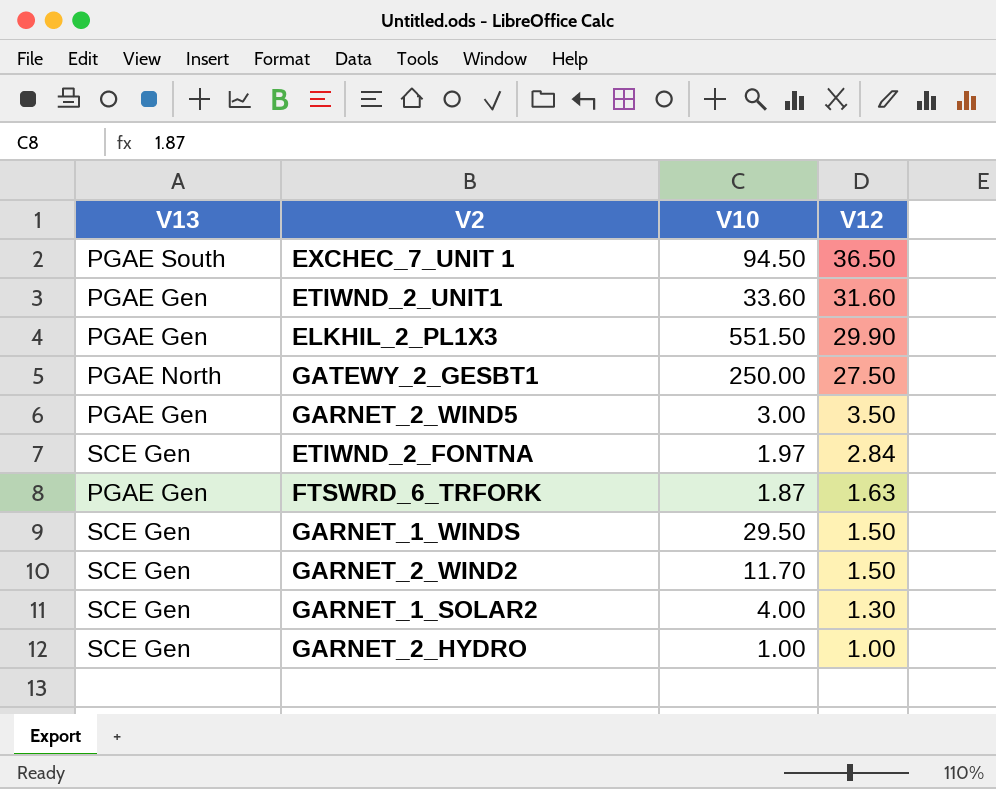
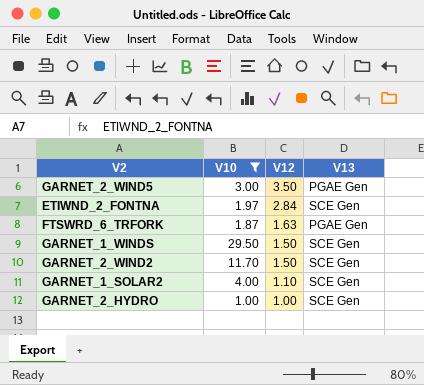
filter: none -> V10 <= 29.50
column V13 | position: 1 -> 4
GARNET_1_SOLAR2 | V12: 1.30 -> 1.10

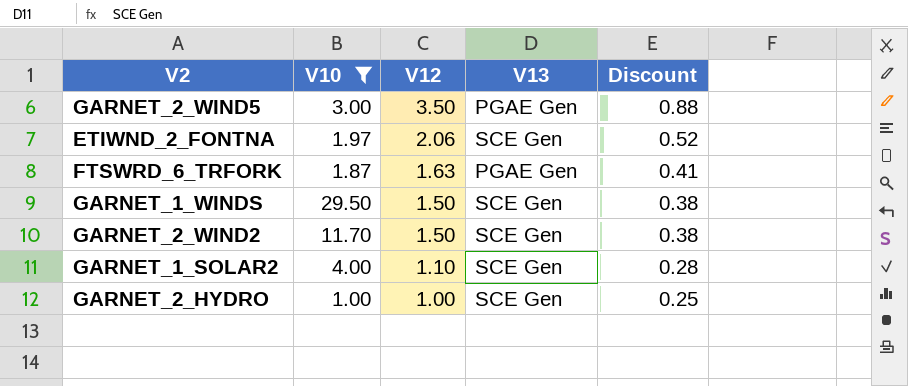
column Discount | formula: none -> [V12] * 0.25
ETIWND_2_FONTNA | V12: 2.84 -> 2.06

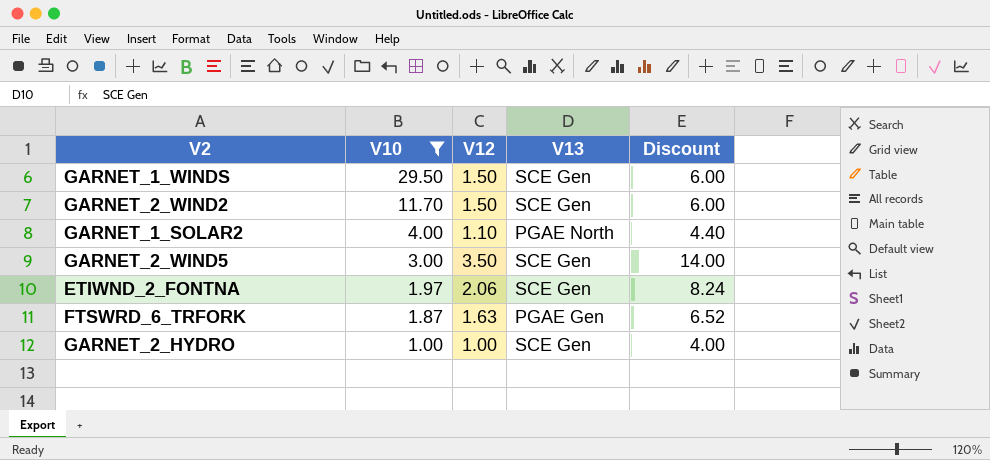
row order: V12 descending -> V10 descending
column Discount | formula: [V12] * 0.25 -> [V12] * 4
GARNET_1_SOLAR2 | V13: SCE Gen -> PGAE North
GARNET_2_WIND5 | V13: PGAE Gen -> SCE Gen

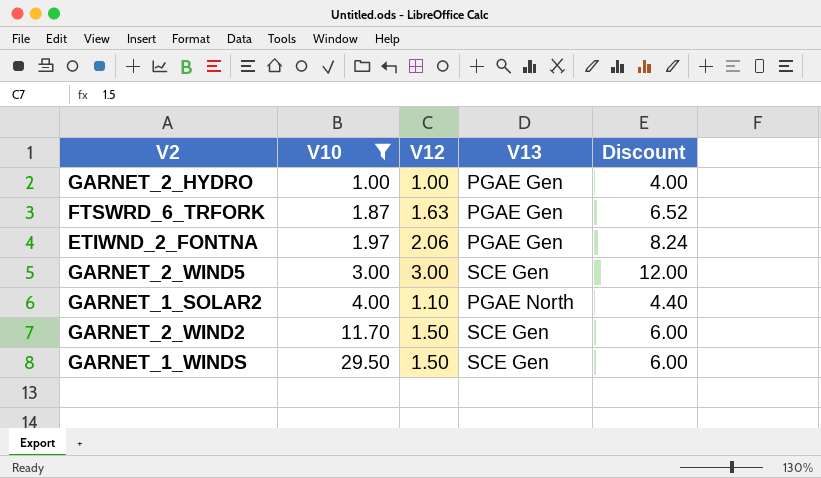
row order: V10 descending -> V10 ascending
GARNET_2_HYDRO | V13: SCE Gen -> PGAE Gen
ETIWND_2_FONTNA | V13: SCE Gen -> PGAE Gen
GARNET_2_WIND5 | V12: 3.50 -> 3.00
GARNET_2_WIND5 | Discount: 14.00 -> 12.00

